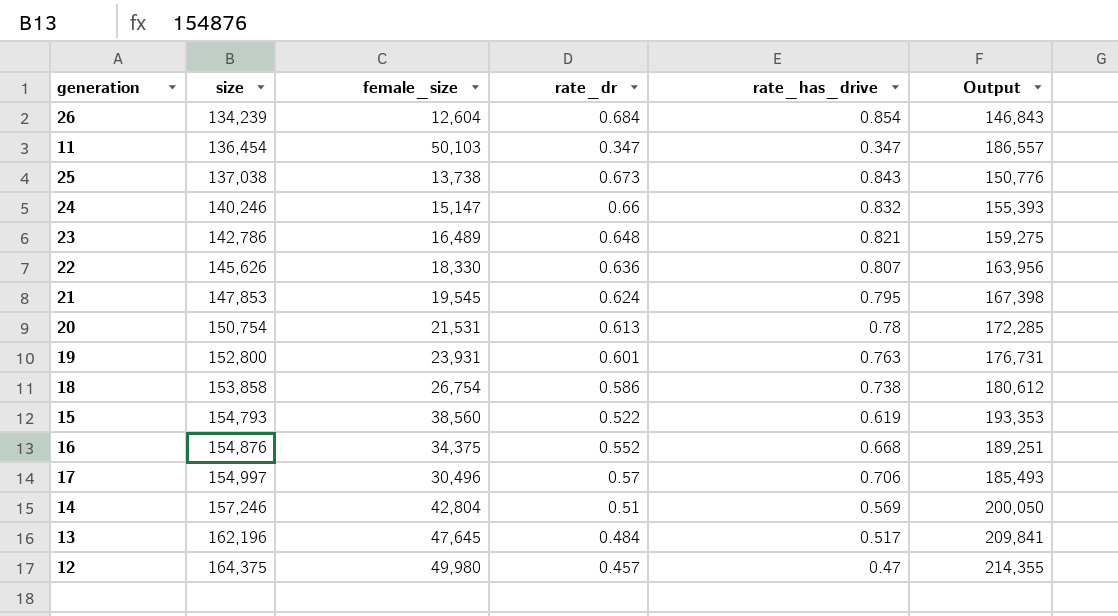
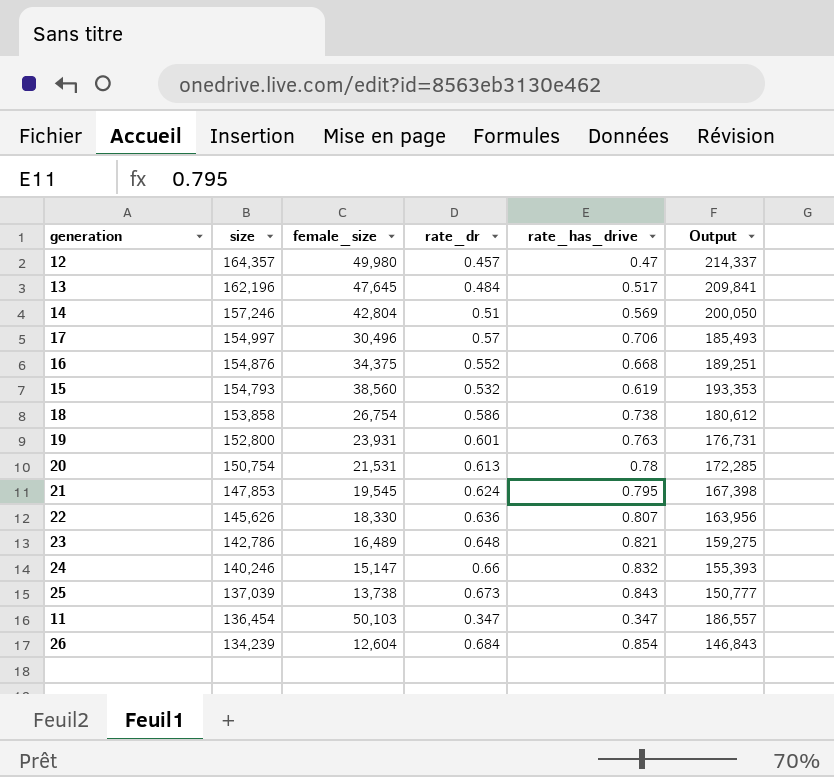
row order: size ascending -> size descending
12 | size: 164,375 -> 164,357
12 | Output: 214,355 -> 214,337
15 | rate_dr: 0.522 -> 0.532
25 | size: 137,038 -> 137,039
25 | Output: 150,776 -> 150,777

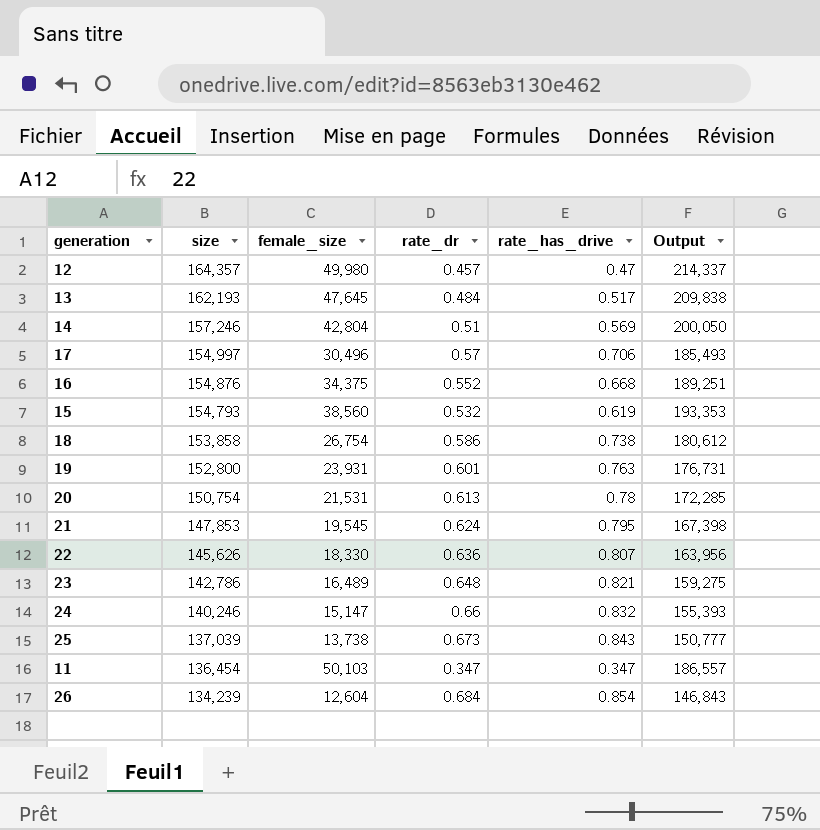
13 | size: 162,196 -> 162,193
13 | Output: 209,841 -> 209,838

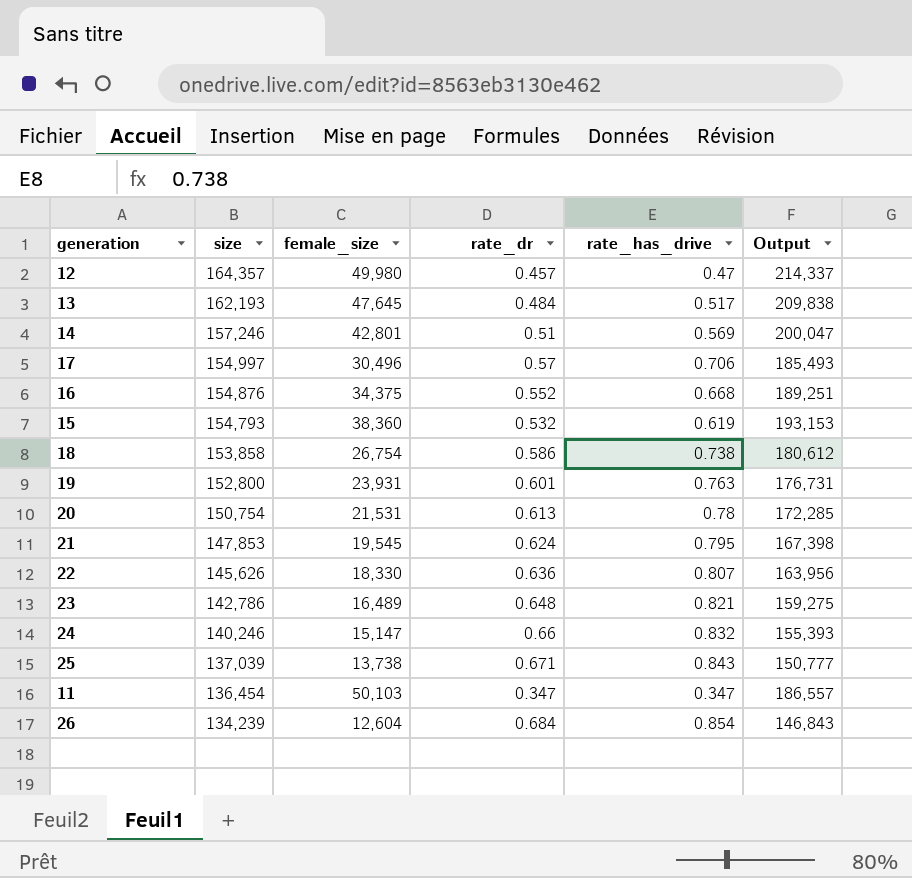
14 | female_size: 42,804 -> 42,801
14 | Output: 200,050 -> 200,047
15 | female_size: 38,560 -> 38,360
15 | Output: 193,353 -> 193,153
25 | rate_dr: 0.673 -> 0.671

